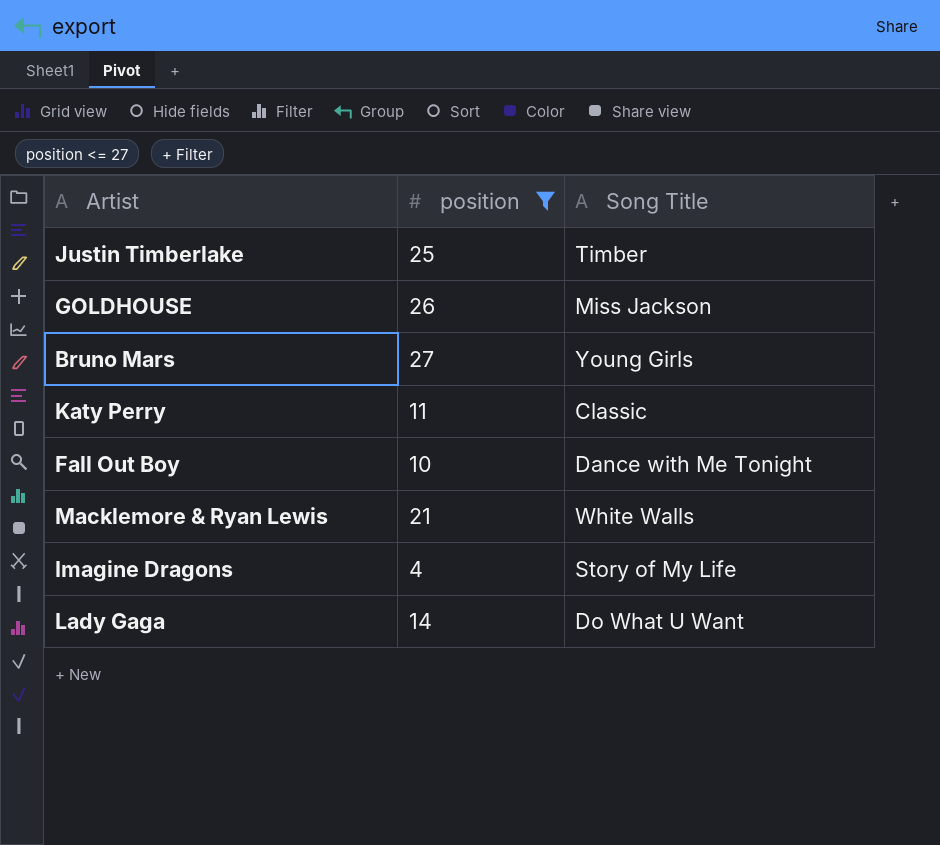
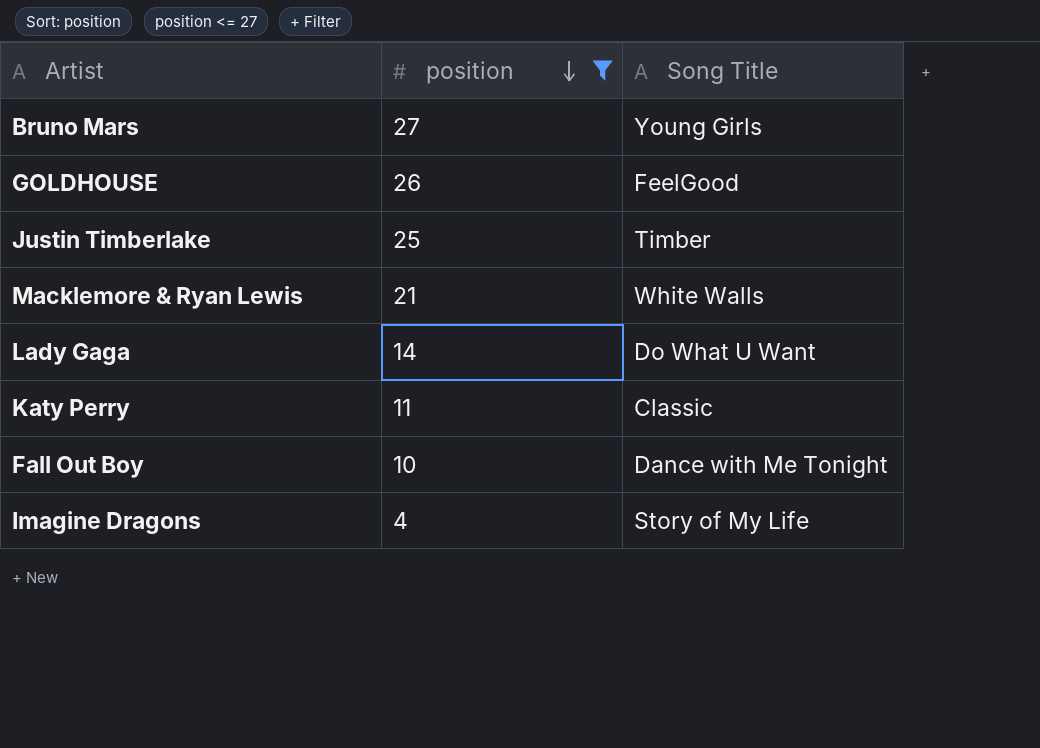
row order: none -> position descending
GOLDHOUSE | Song Title: Miss Jackson -> FeelGood

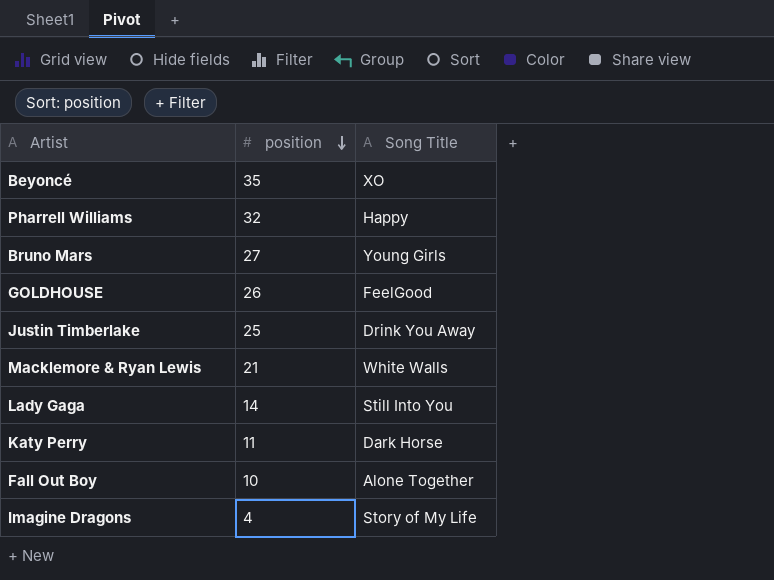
filter: position <= 27 -> none
Justin Timberlake | Song Title: Timber -> Drink You Away
Lady Gaga | Song Title: Do What U Want -> Still Into You
Katy Perry | Song Title: Classic -> Dark Horse
Fall Out Boy | Song Title: Dance with Me Tonight -> Alone Together

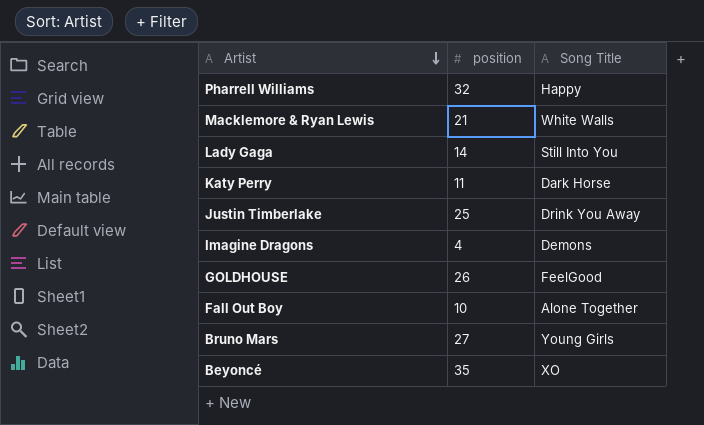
row order: position descending -> Artist descending
Imagine Dragons | Song Title: Story of My Life -> Demons

